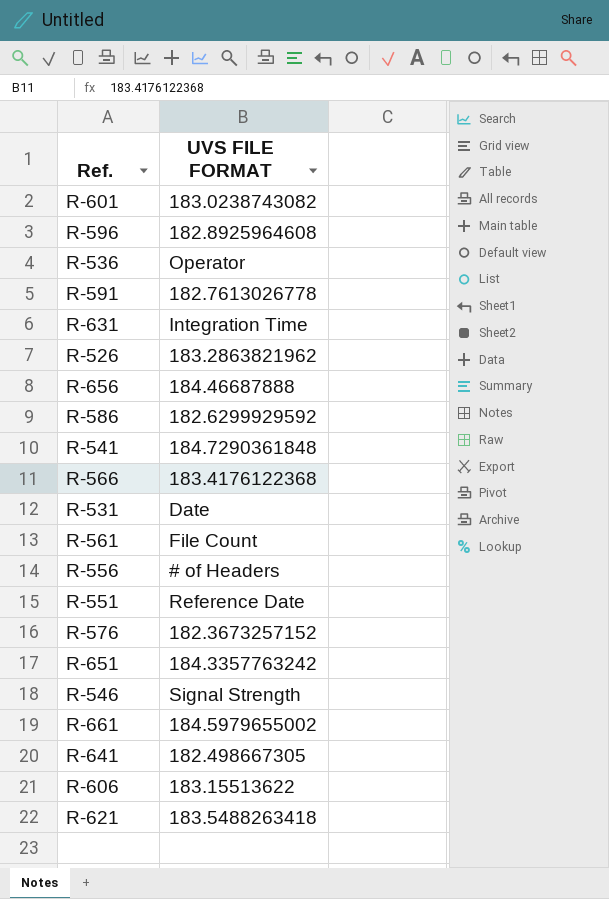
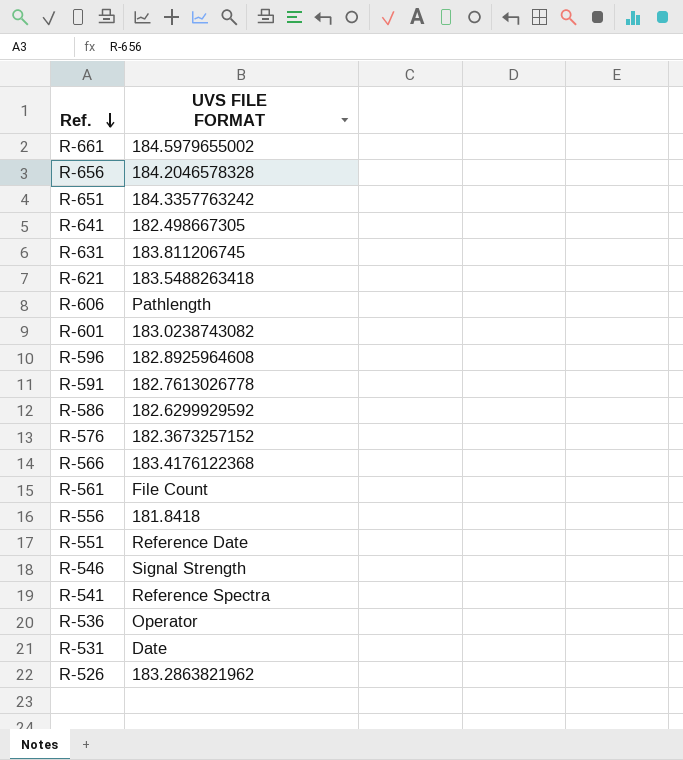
row order: none -> Ref. descending
R-656 | UVS FILE FORMAT: 184.46687888 -> 184.2046578328
R-631 | UVS FILE FORMAT: Integration Time -> 183.811206745
R-606 | UVS FILE FORMAT: 183.15513622 -> Pathlength
R-556 | UVS FILE FORMAT: # of Headers -> 181.8418
R-541 | UVS FILE FORMAT: 184.7290361848 -> Reference Spectra

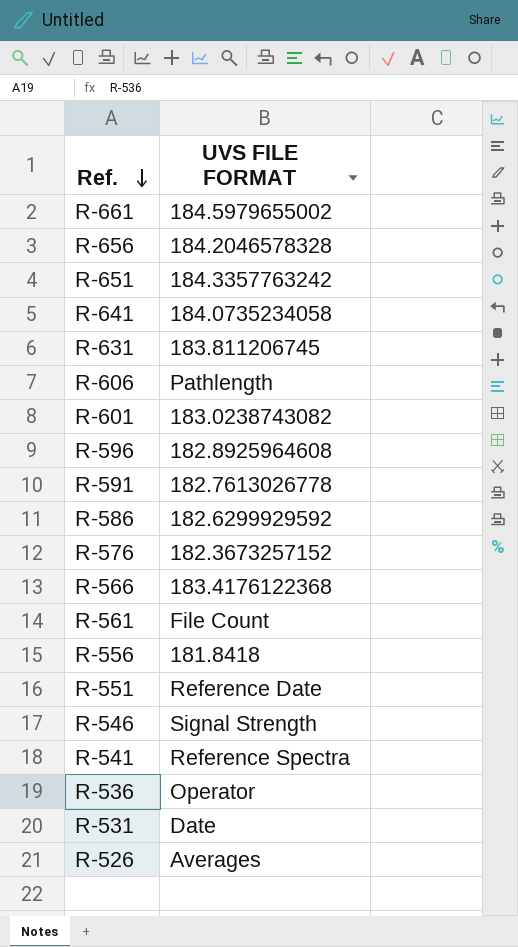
row R-621: 183.5488263418 -> none
R-641 | UVS FILE FORMAT: 182.498667305 -> 184.0735234058
R-526 | UVS FILE FORMAT: 183.2863821962 -> Averages

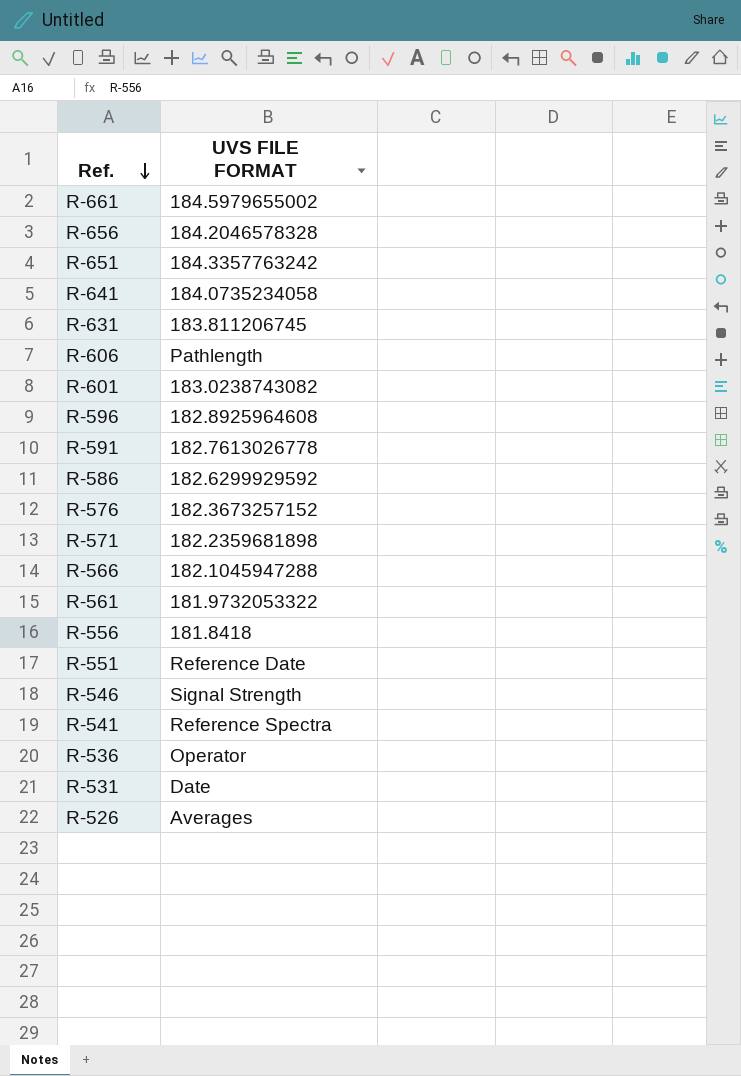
row R-571: none -> 182.2359681898
R-566 | UVS FILE FORMAT: 183.4176122368 -> 182.1045947288
R-561 | UVS FILE FORMAT: File Count -> 181.9732053322

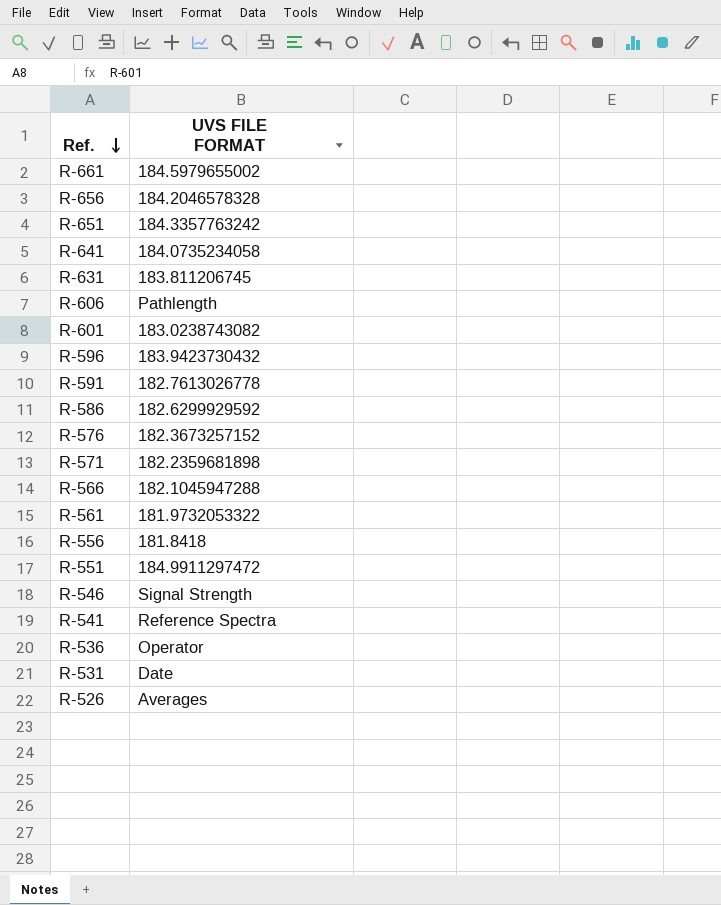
R-596 | UVS FILE FORMAT: 182.8925964608 -> 183.9423730432
R-551 | UVS FILE FORMAT: Reference Date -> 184.9911297472

